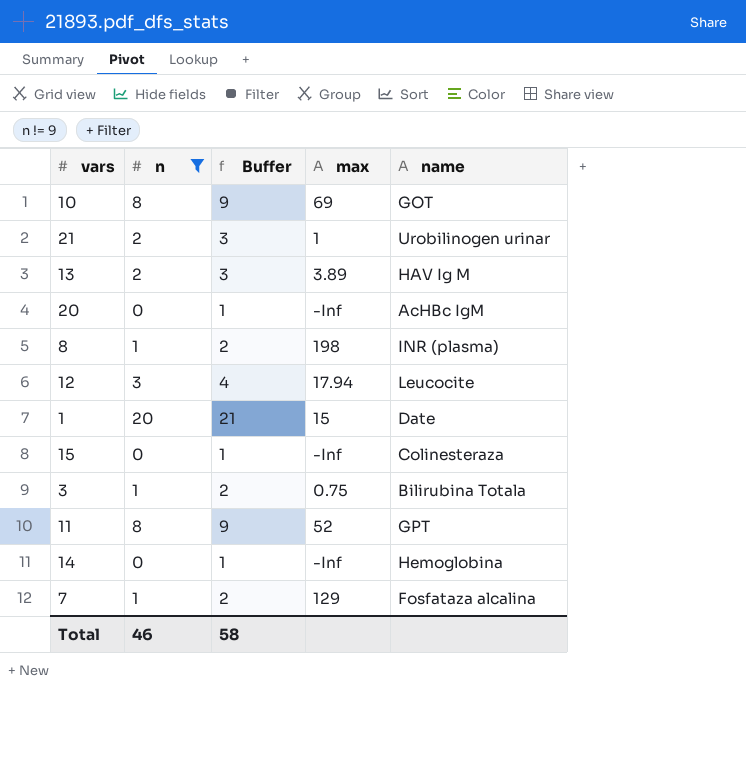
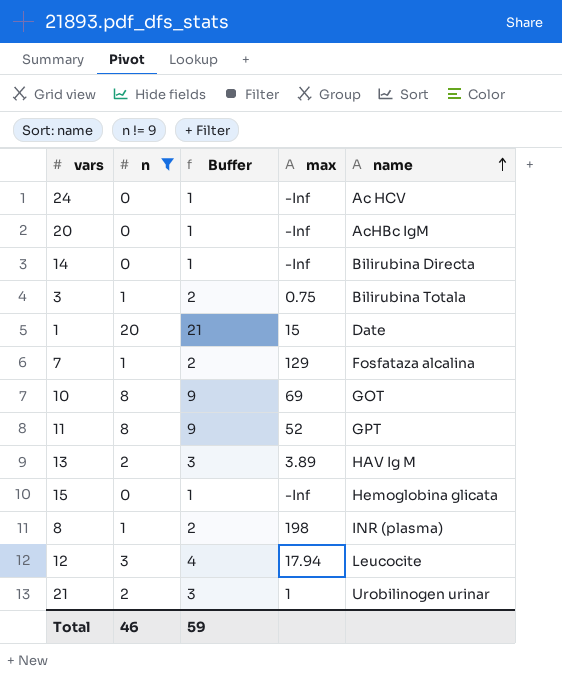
row order: none -> name ascending
row 24: none -> 0 | 1 | -Inf | Ac HCV
14 | name: Hemoglobina -> Bilirubina Directa
15 | name: Colinesteraza -> Hemoglobina glicata
Total | Buffer: 58 -> 59

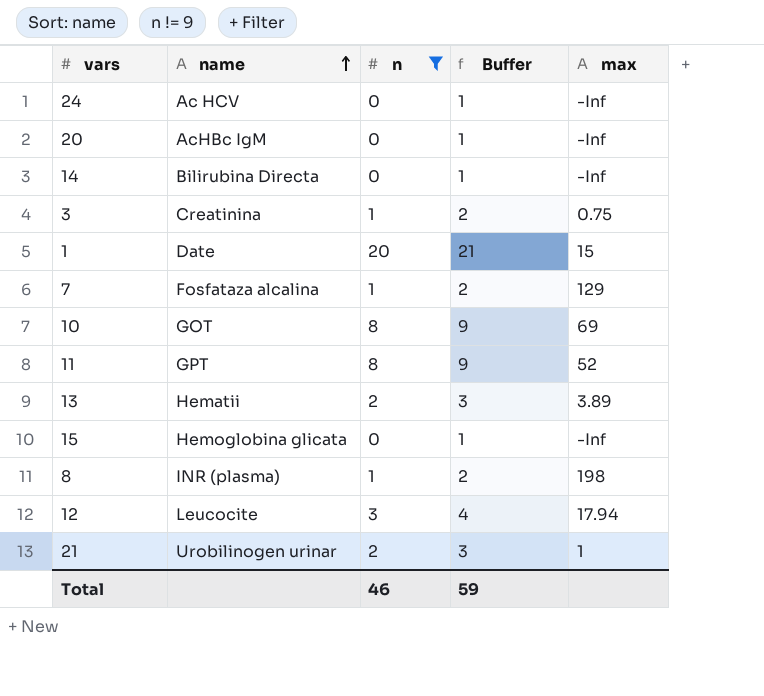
column name | position: 5 -> 2
3 | name: Bilirubina Totala -> Creatinina
13 | name: HAV Ig M -> Hematii

